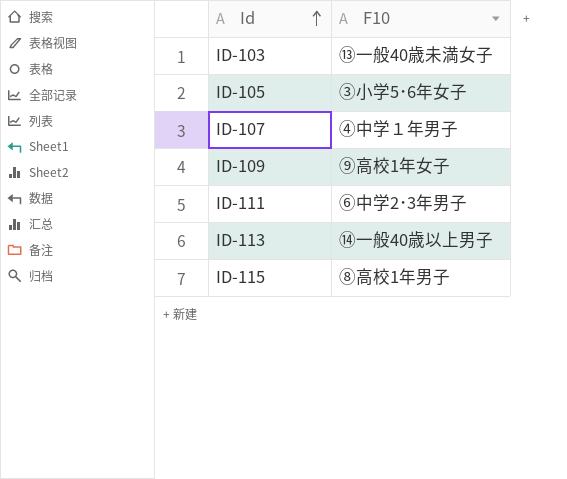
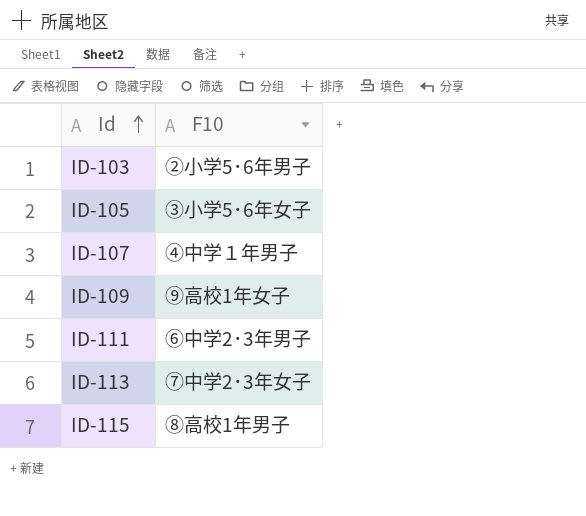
ID-103 | F10: ⑬一般40歳未満女子 -> ②小学5･6年男子
ID-113 | F10: ⑭一般40歳以上男子 -> ⑦中学2･3年女子

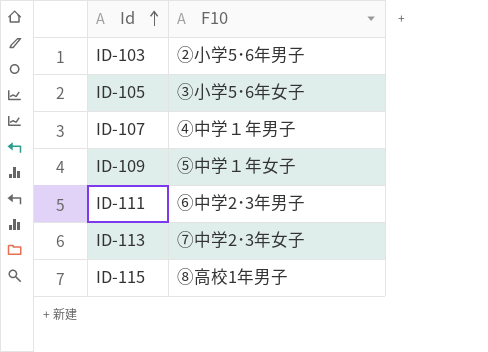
ID-109 | F10: ⑨高校1年女子 -> ⑤中学１年女子

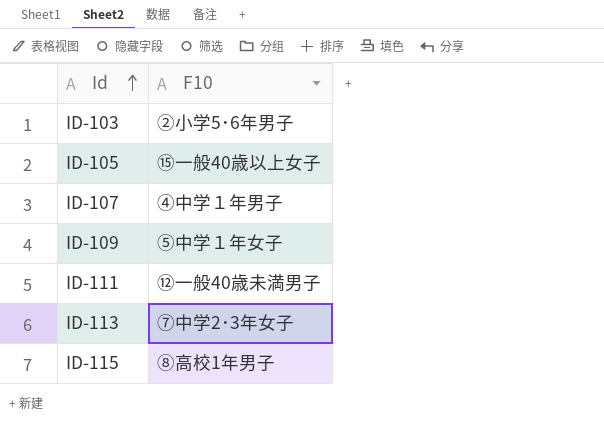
ID-105 | F10: ③小学5･6年女子 -> ⑮一般40歳以上女子
ID-111 | F10: ⑥中学2･3年男子 -> ⑫一般40歳未満男子

